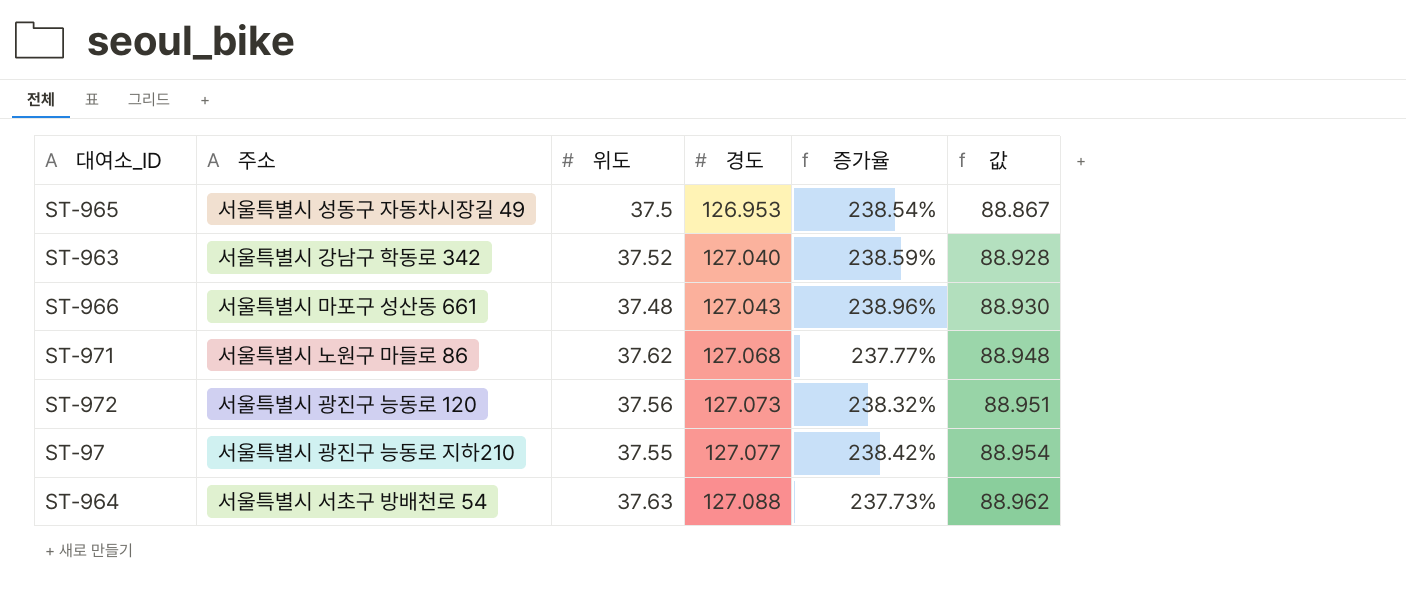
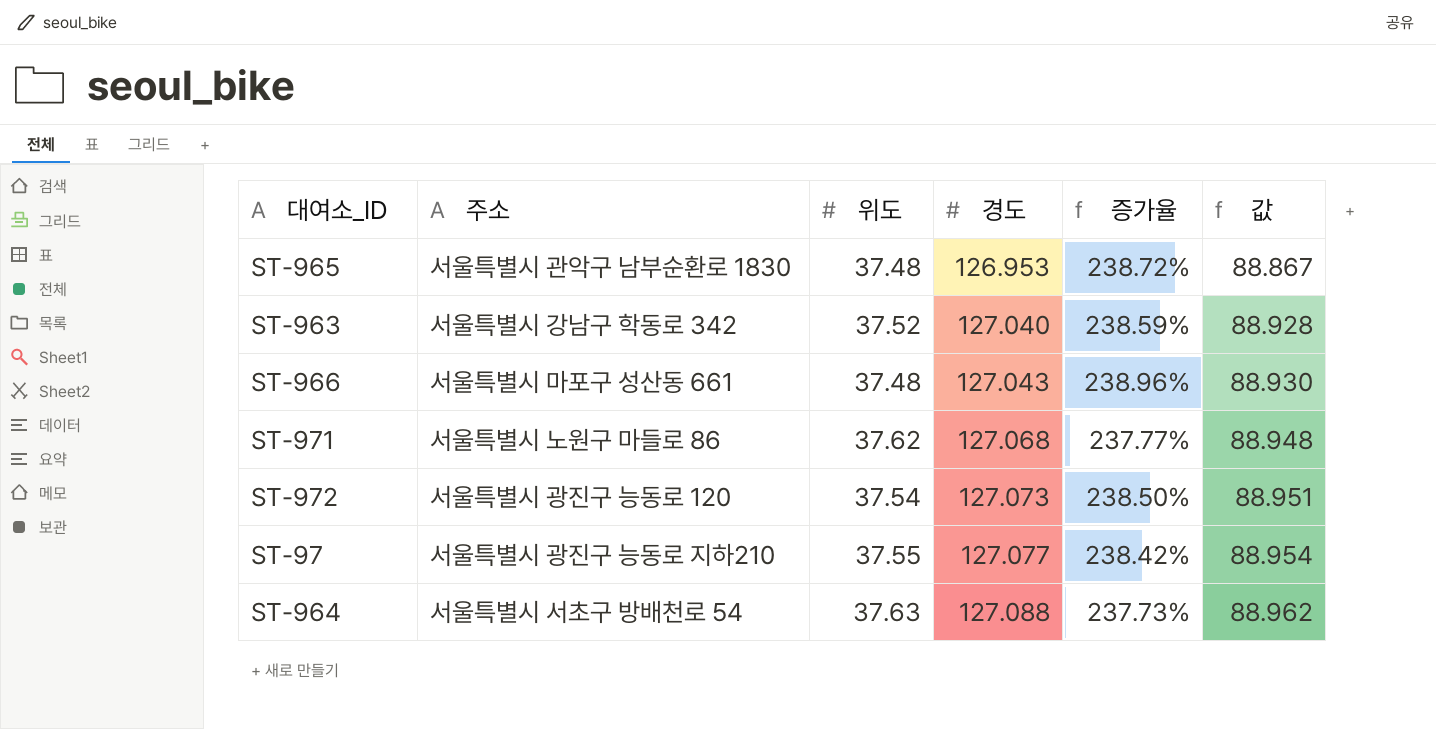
ST-965 | 주소: 서울특별시 성동구 자동차시장길 49 -> 서울특별시 관악구 남부순환로 1830
ST-965 | 위도: 37.5 -> 37.48
ST-965 | 증가율: 238.54% -> 238.72%
ST-972 | 위도: 37.56 -> 37.54
ST-972 | 증가율: 238.32% -> 238.50%

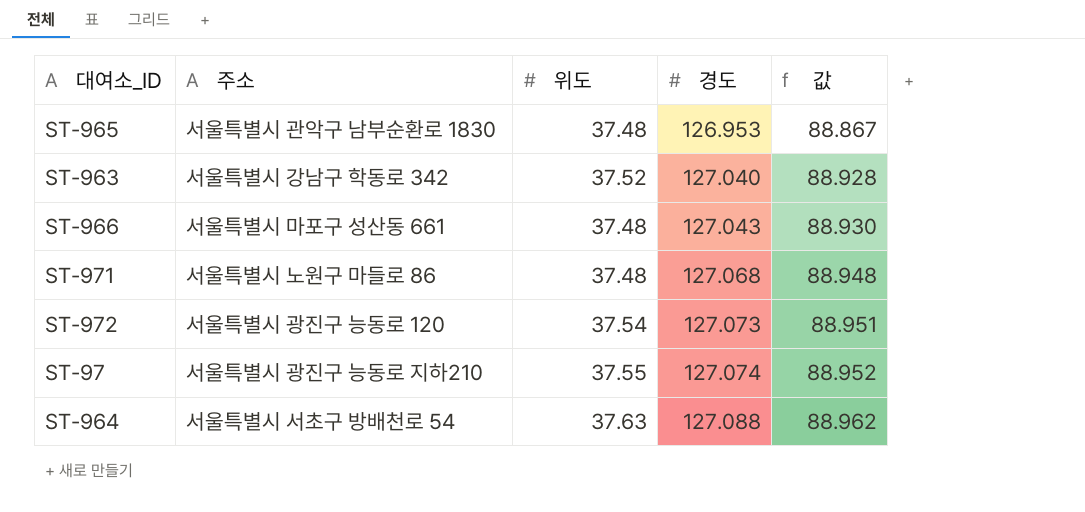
column 증가율 | formula: ([경도] - [위도]) / [위도] -> none
ST-971 | 위도: 37.62 -> 37.48
ST-97 | 경도: 127.077 -> 127.074
ST-97 | 값: 88.954 -> 88.952

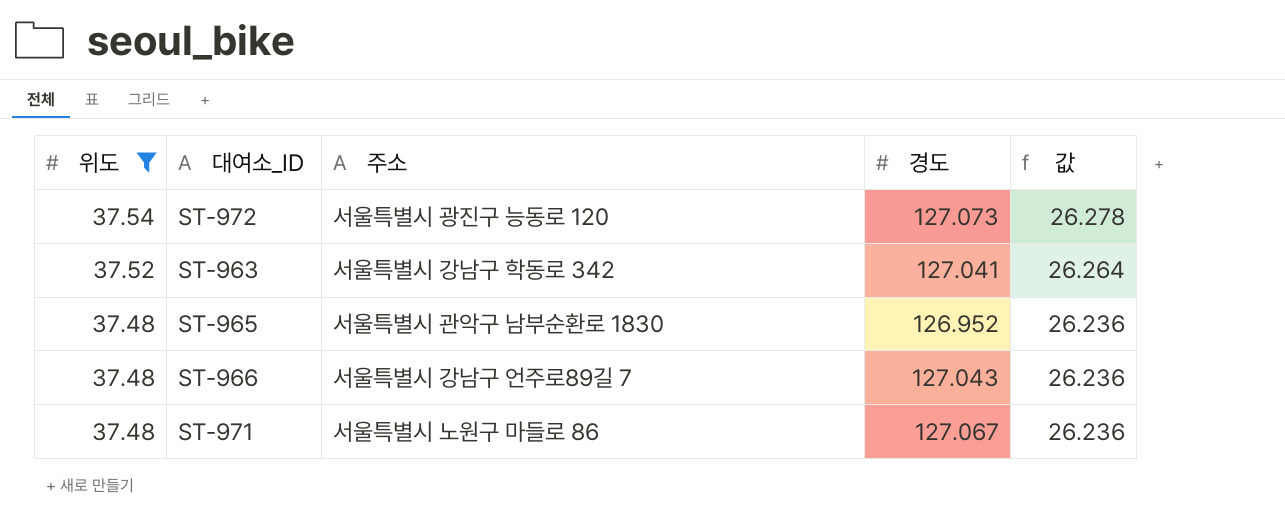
filter: none -> 위도 <= 37.54
row order: 경도 ascending -> 위도 descending
column 위도 | position: 3 -> 1
column 값 | formula: [경도] * 0.7 -> [위도] * 0.7
ST-963 | 경도: 127.040 -> 127.041
ST-965 | 경도: 126.953 -> 126.952
ST-966 | 주소: 서울특별시 마포구 성산동 661 -> 서울특별시 강남구 언주로89길 7
ST-971 | 경도: 127.068 -> 127.067

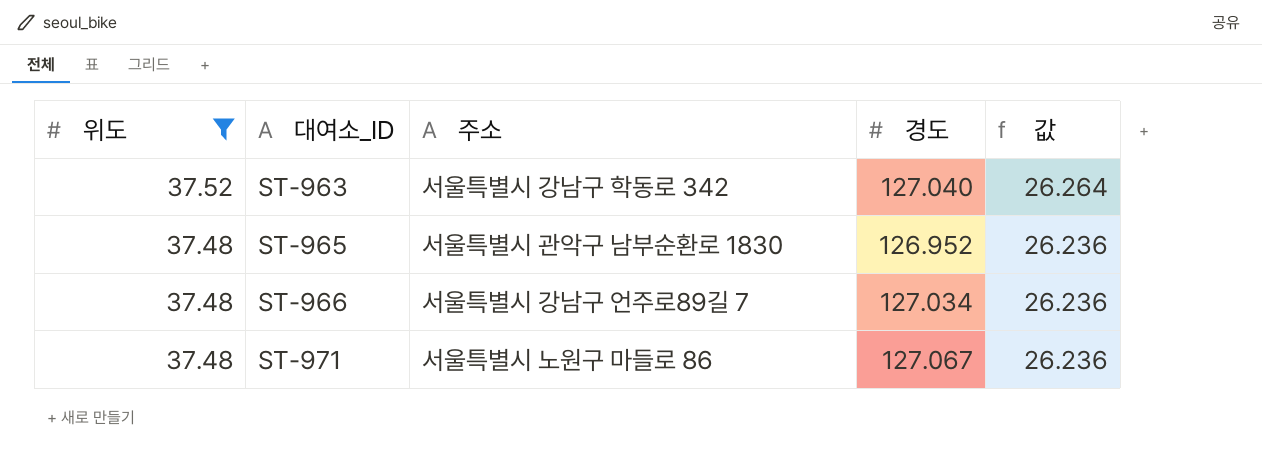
row ST-972: 37.54 | 서울특별시 광진구 능동로 120 | 127.073 | 26.278 -> none
ST-963 | 경도: 127.041 -> 127.040
ST-966 | 경도: 127.043 -> 127.034

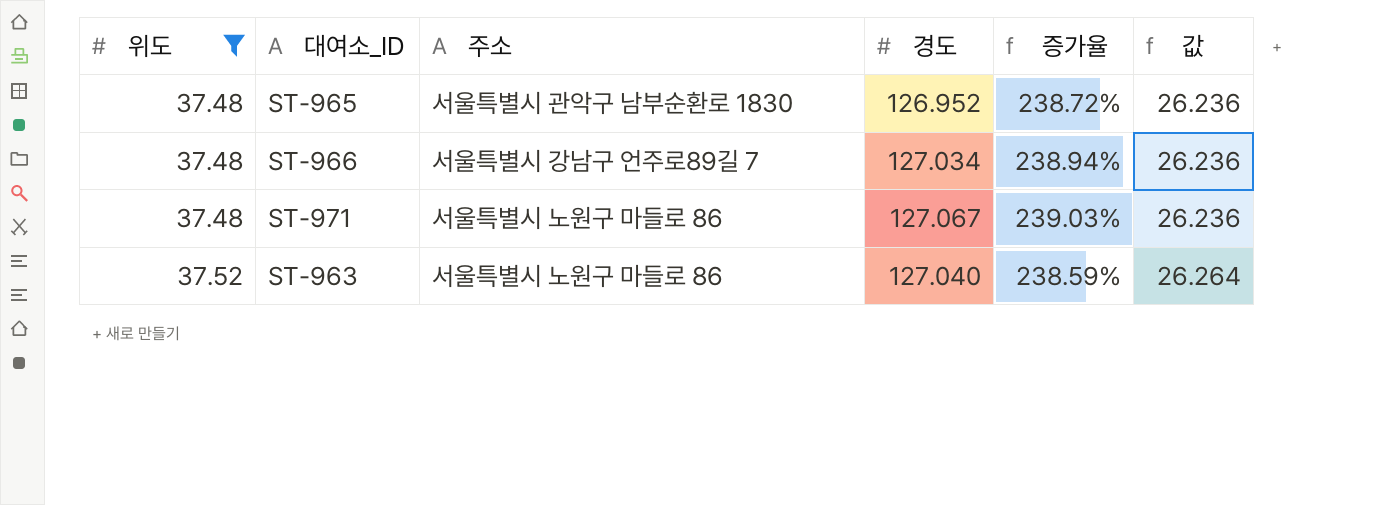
row order: 위도 descending -> 위도 ascending
column 증가율 | formula: none -> ([경도] - [위도]) / [위도]
ST-963 | 주소: 서울특별시 강남구 학동로 342 -> 서울특별시 노원구 마들로 86

